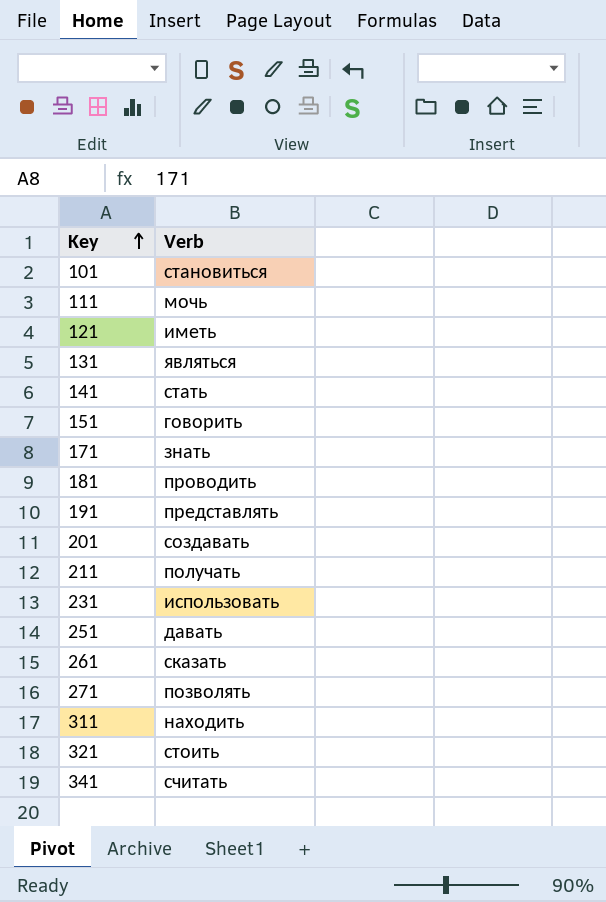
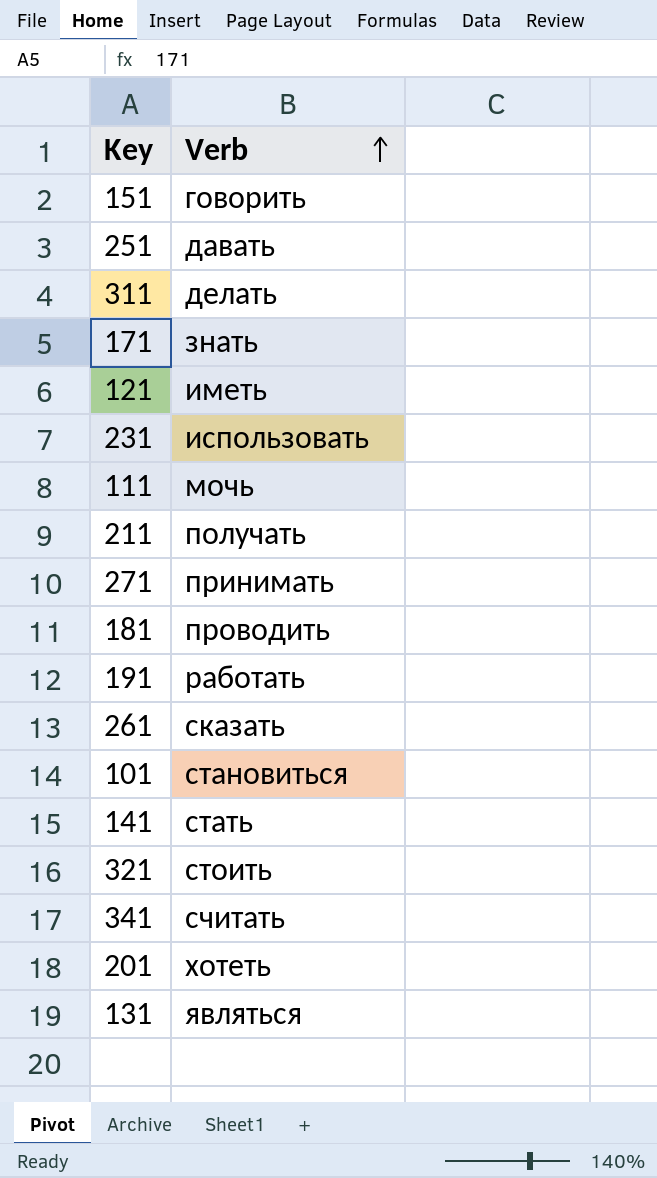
row order: Key ascending -> Verb ascending
311 | Verb: находить -> делать
271 | Verb: позволять -> принимать
191 | Verb: представлять -> работать
201 | Verb: создавать -> хотеть

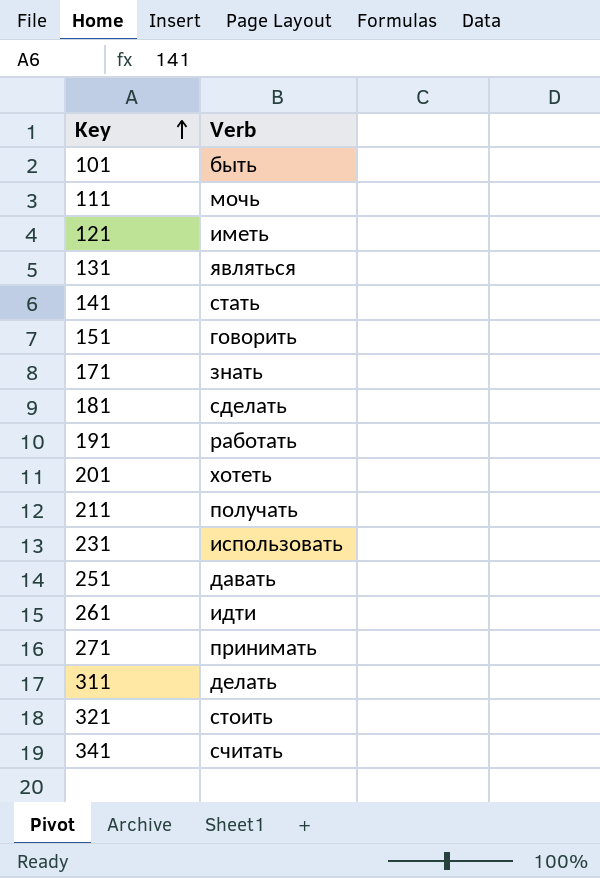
row order: Verb ascending -> Key ascending
101 | Verb: становиться -> быть
181 | Verb: проводить -> сделать
261 | Verb: сказать -> идти

